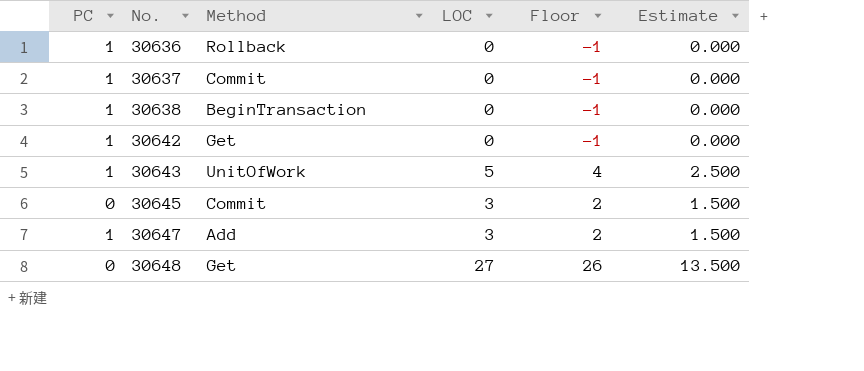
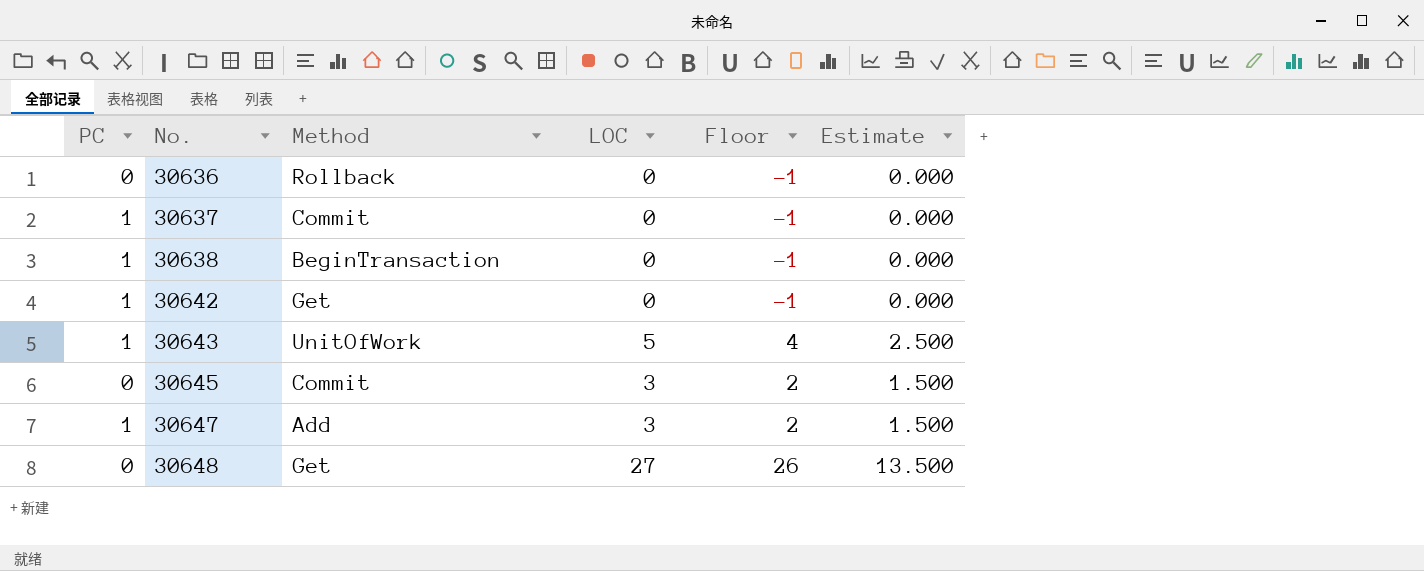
30636 | PC: 1 -> 0

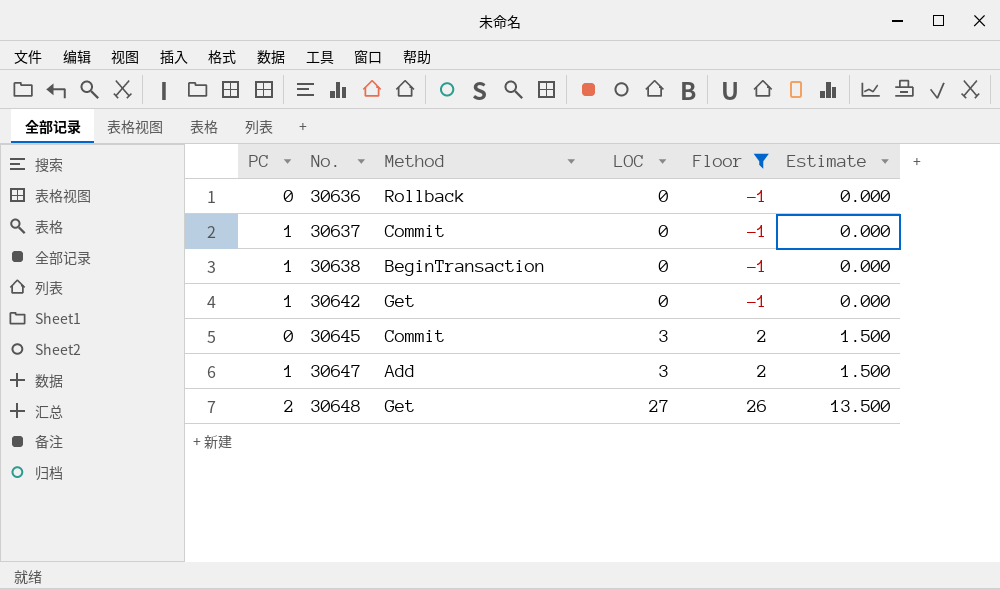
filter: none -> Floor != 4
30648 | PC: 0 -> 2

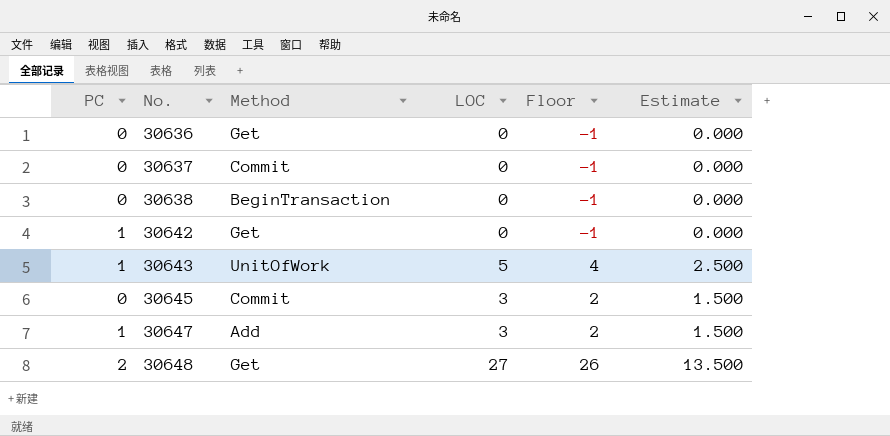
filter: Floor != 4 -> none
30636 | Method: Rollback -> Get
30637 | PC: 1 -> 0
30638 | PC: 1 -> 0

